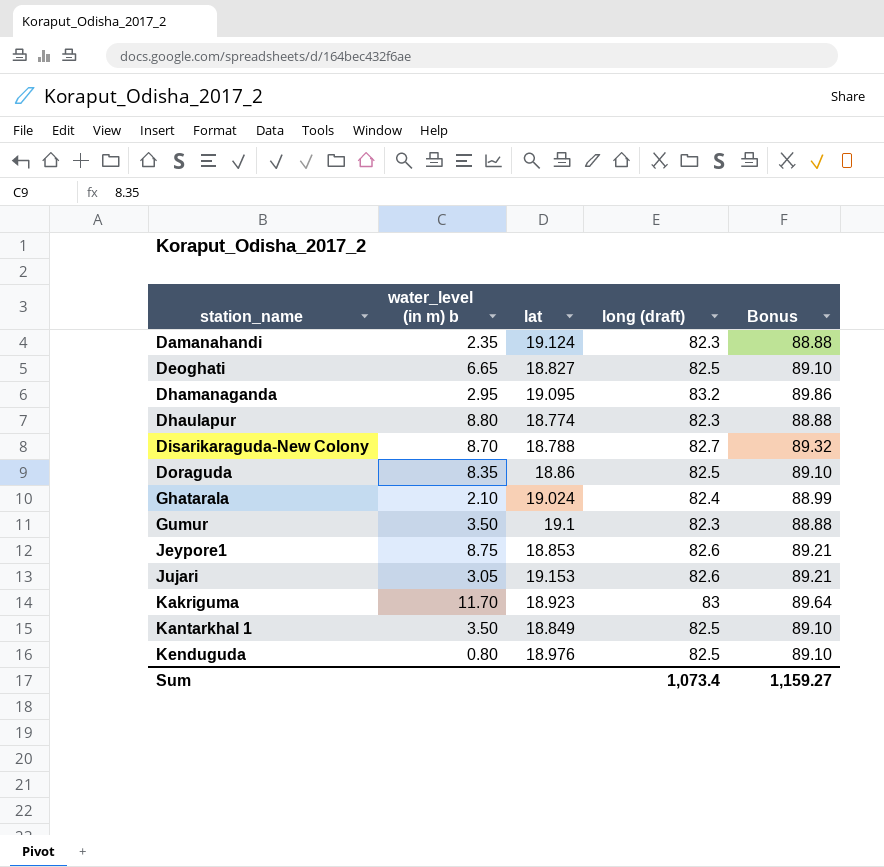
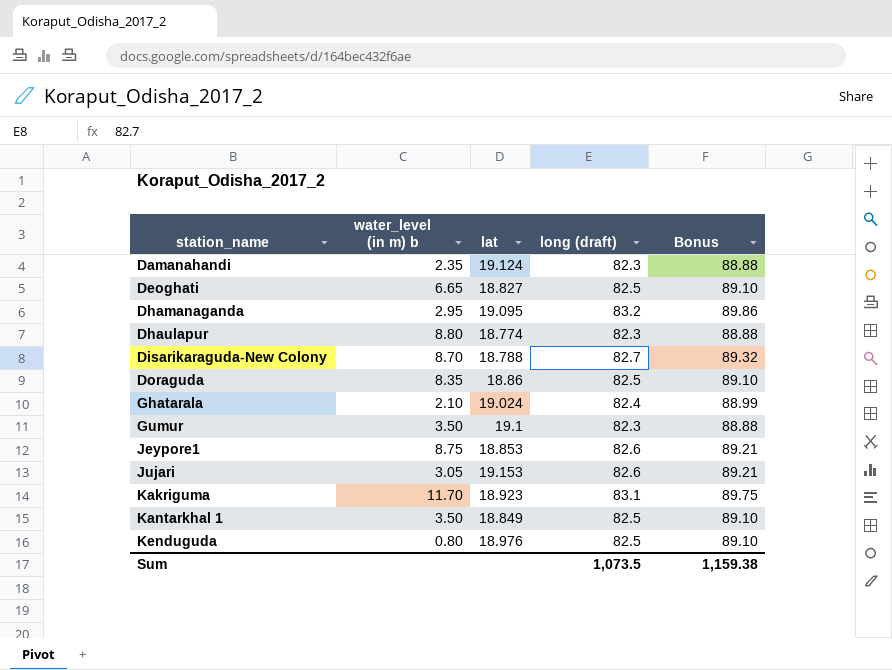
Kakriguma | long (draft): 83 -> 83.1
Kakriguma | Bonus: 89.64 -> 89.75
Sum | long (draft): 1,073.4 -> 1,073.5
Sum | Bonus: 1,159.27 -> 1,159.38

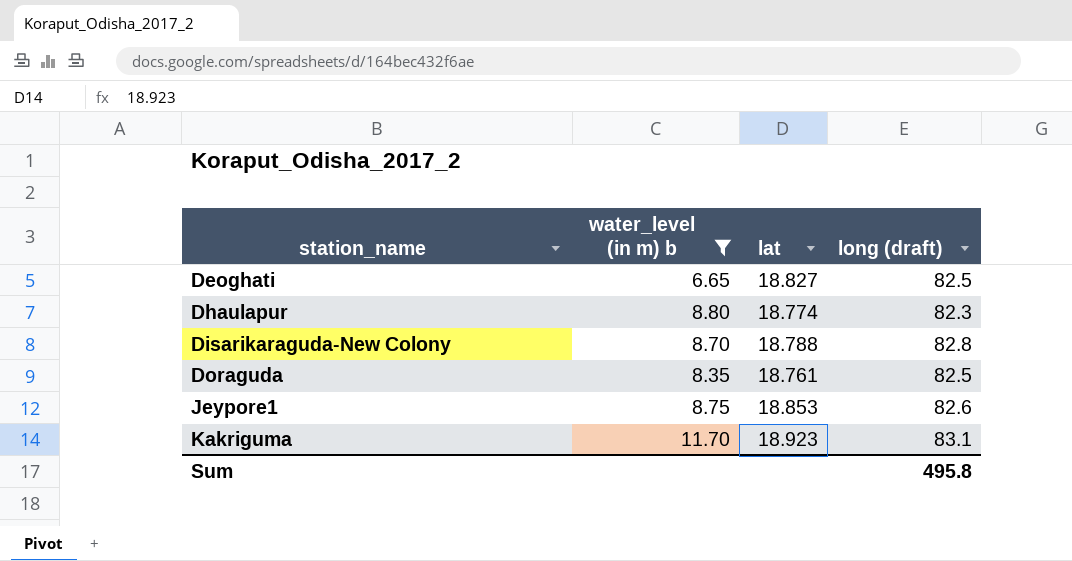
filter: none -> water_level (in m) b >= 6.65
column Bonus | formula: [long (draft)] * 1.08 -> none
Disarikaraguda-New Colony | long (draft): 82.7 -> 82.8
Doraguda | lat: 18.86 -> 18.761
Sum | long (draft): 1,073.5 -> 495.8

